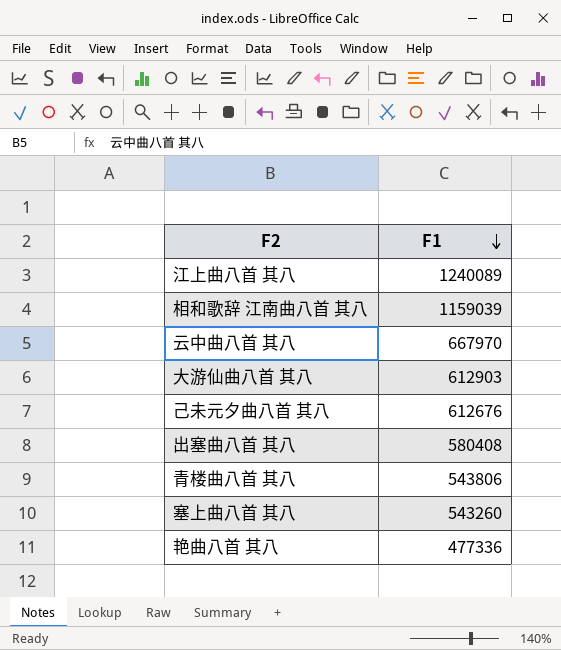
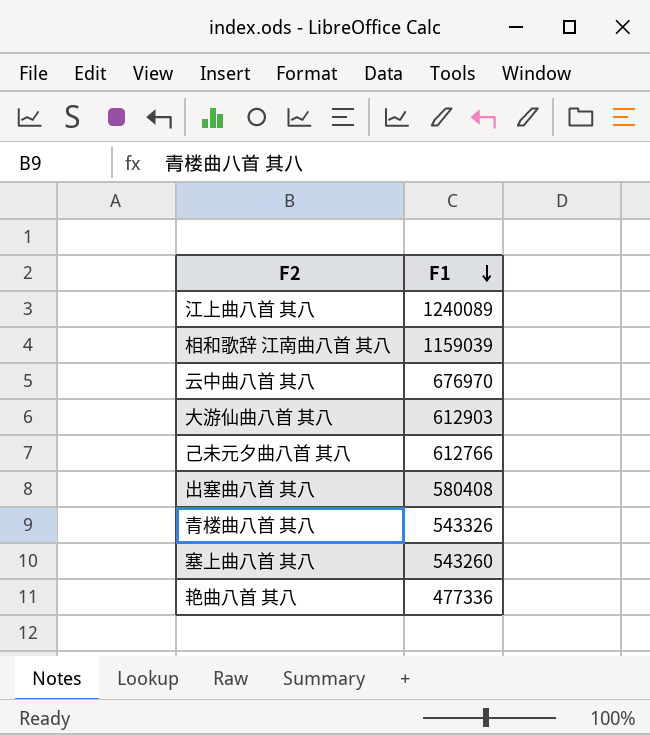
云中曲八首 其八 | F1: 667970 -> 676970
己未元夕曲八首 其八 | F1: 612676 -> 612766
青楼曲八首 其八 | F1: 543806 -> 543326

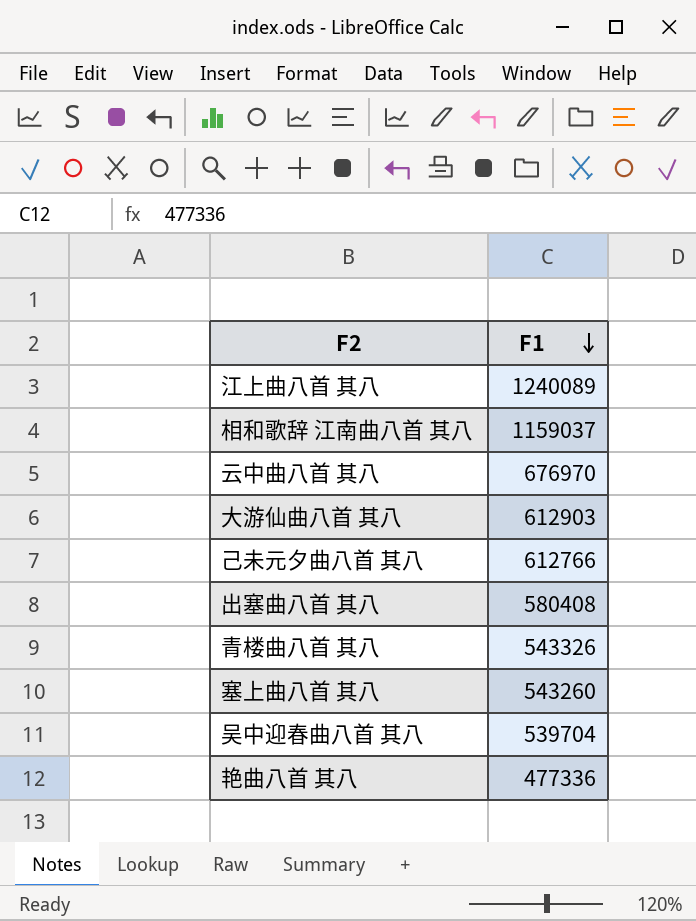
相和歌辞 江南曲八首 其八 | F1: 1159039 -> 1159037
row 吴中迎春曲八首 其八: none -> 539704

